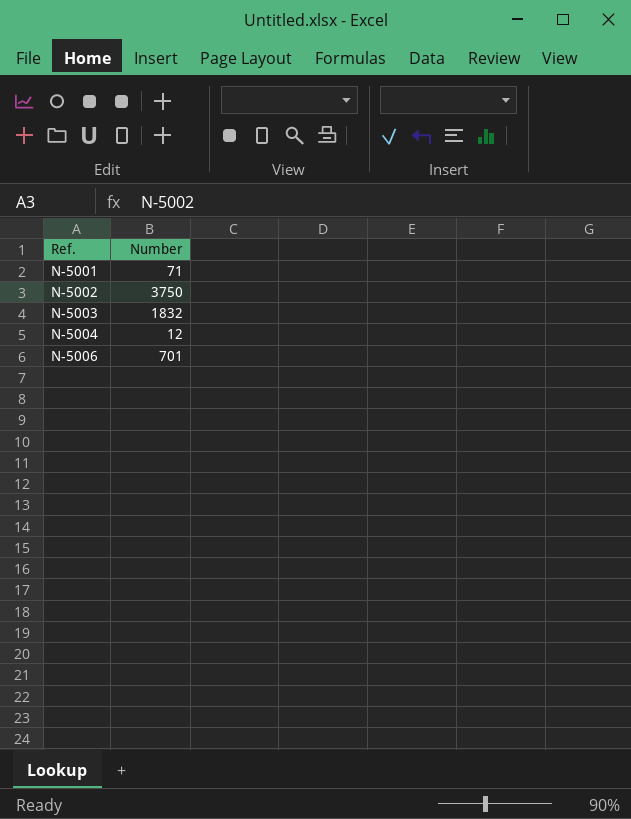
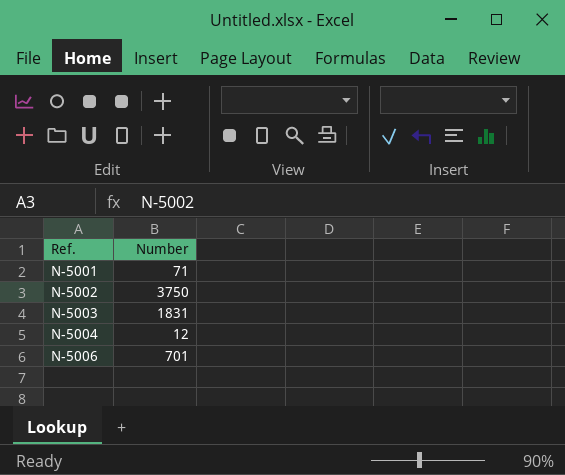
N-5003 | Number: 1832 -> 1831

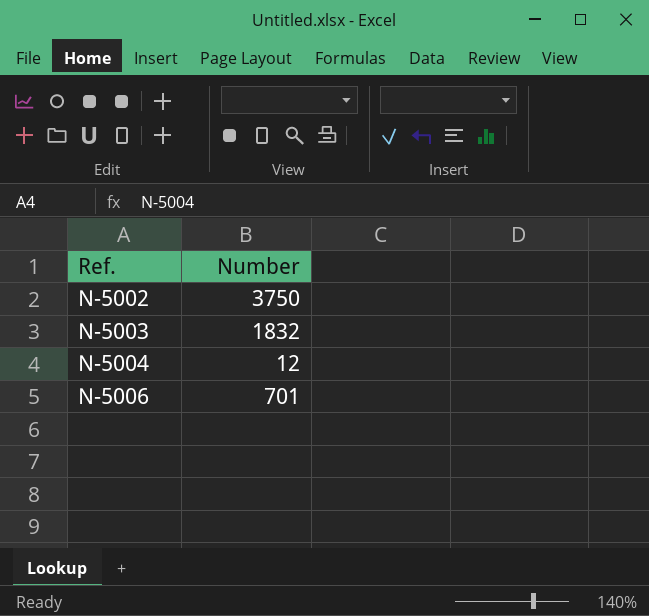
row N-5001: 71 -> none
N-5003 | Number: 1831 -> 1832

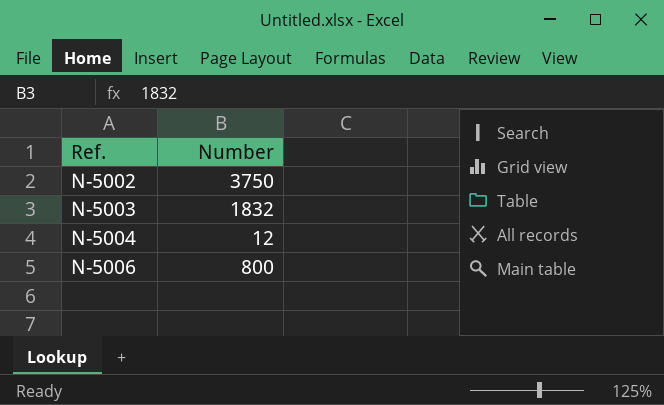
N-5006 | Number: 701 -> 800

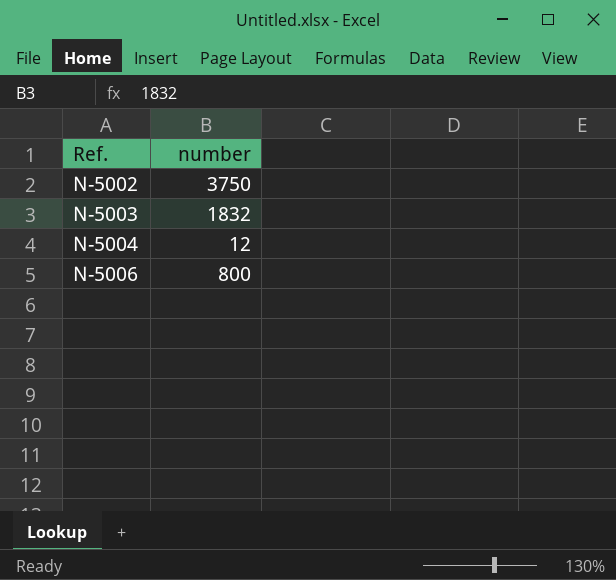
column name: Number -> number

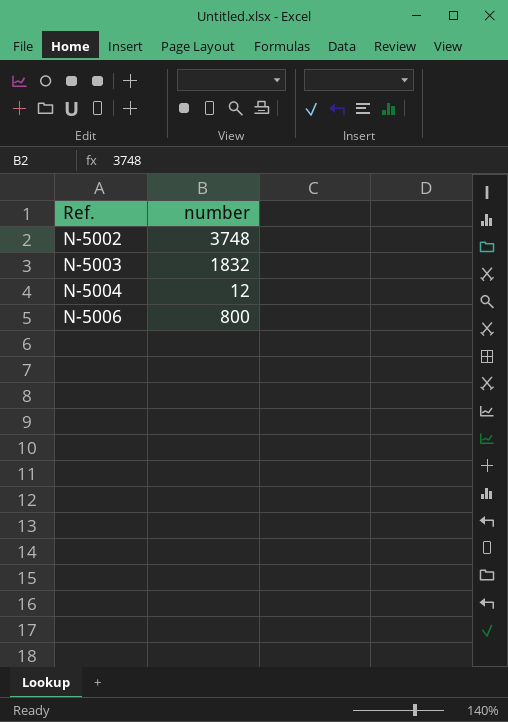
N-5002 | number: 3750 -> 3748

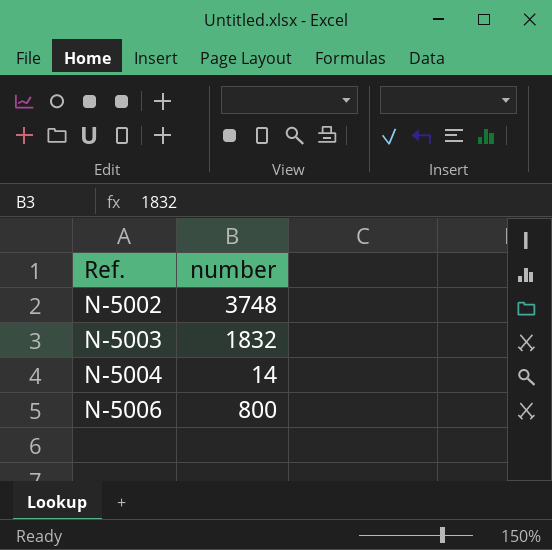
N-5004 | number: 12 -> 14

